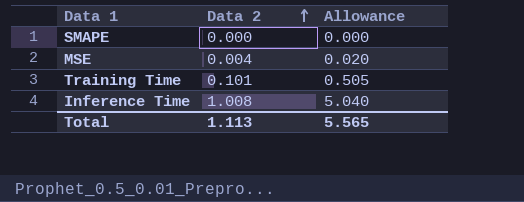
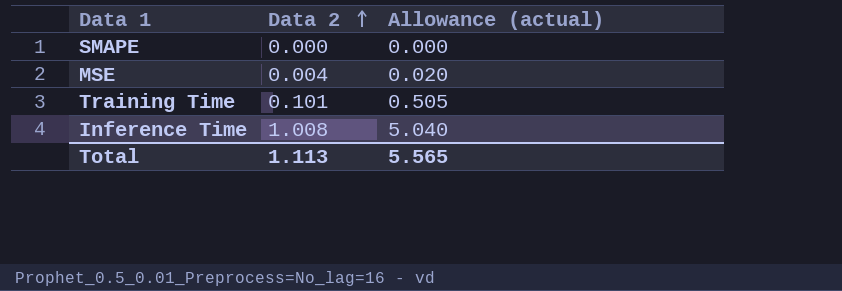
column name: Allowance -> Allowance (actual)

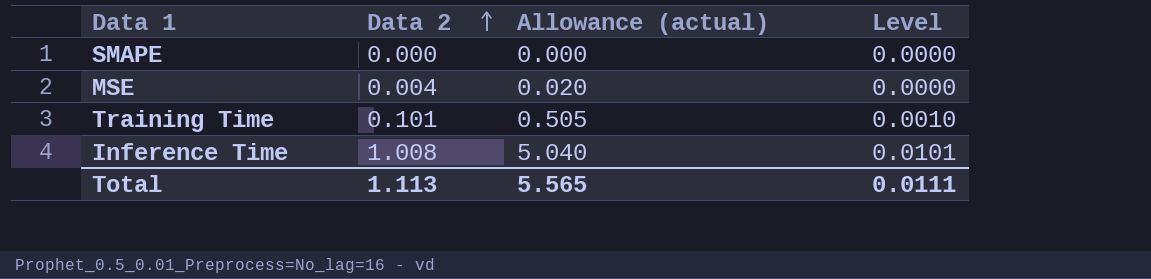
column Level | formula: none -> [Data 2] * 0.01

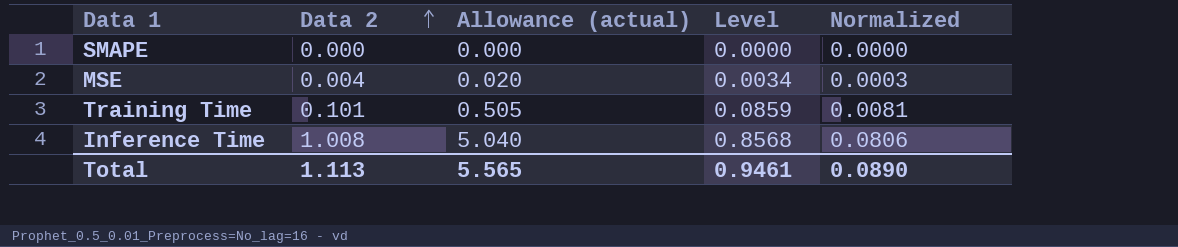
column Level | formula: [Data 2] * 0.01 -> [Data 2] * 0.85
column Normalized | formula: none -> [Data 2] * 0.08
Total | Level: 0.0111 -> 0.9461

